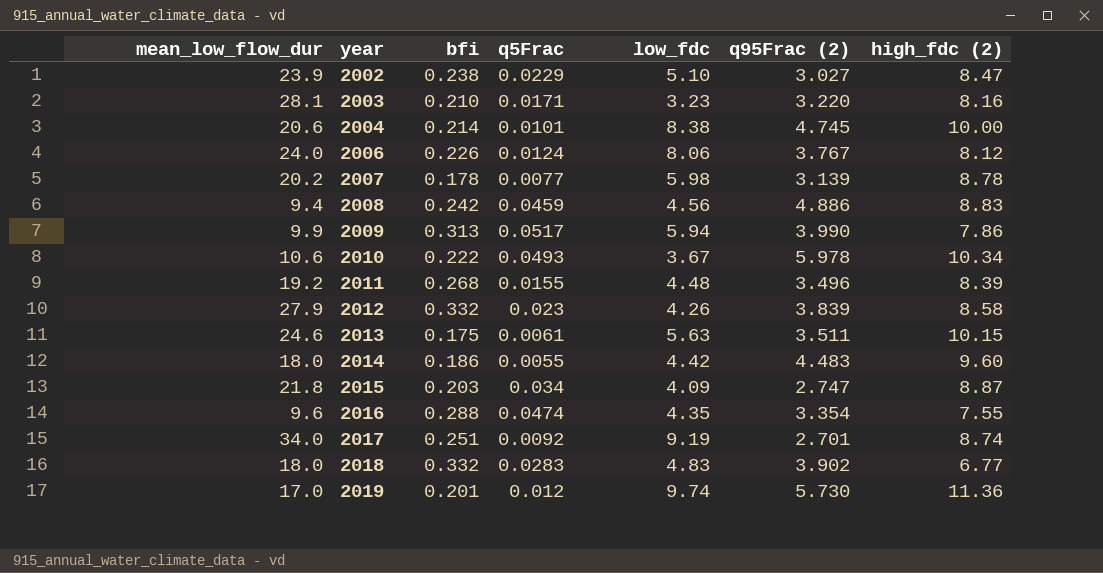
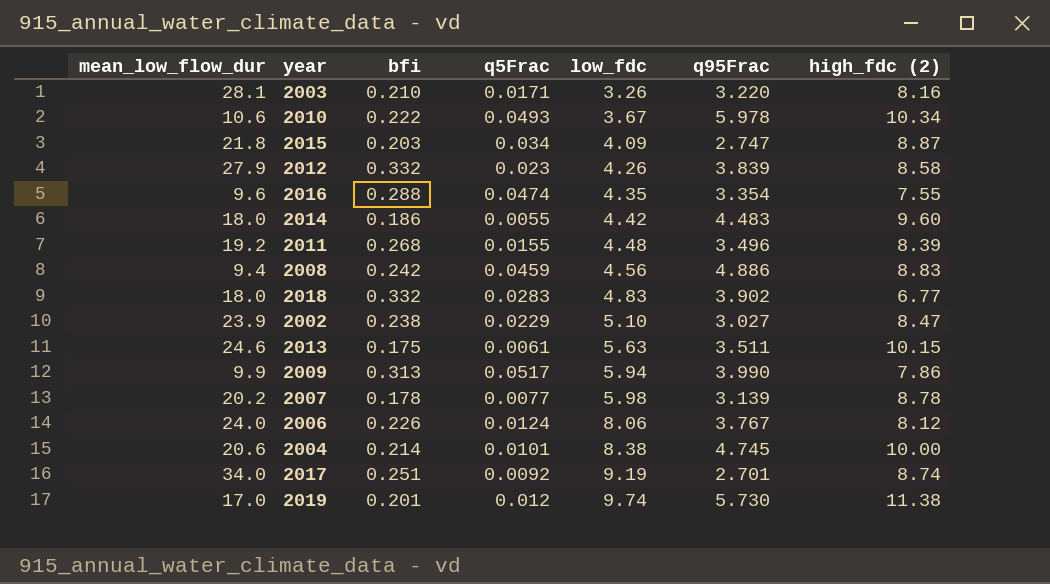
row order: year ascending -> low_fdc ascending
column name: q95Frac (2) -> q95Frac
2003 | low_fdc: 3.23 -> 3.26
2019 | high_fdc (2): 11.36 -> 11.38

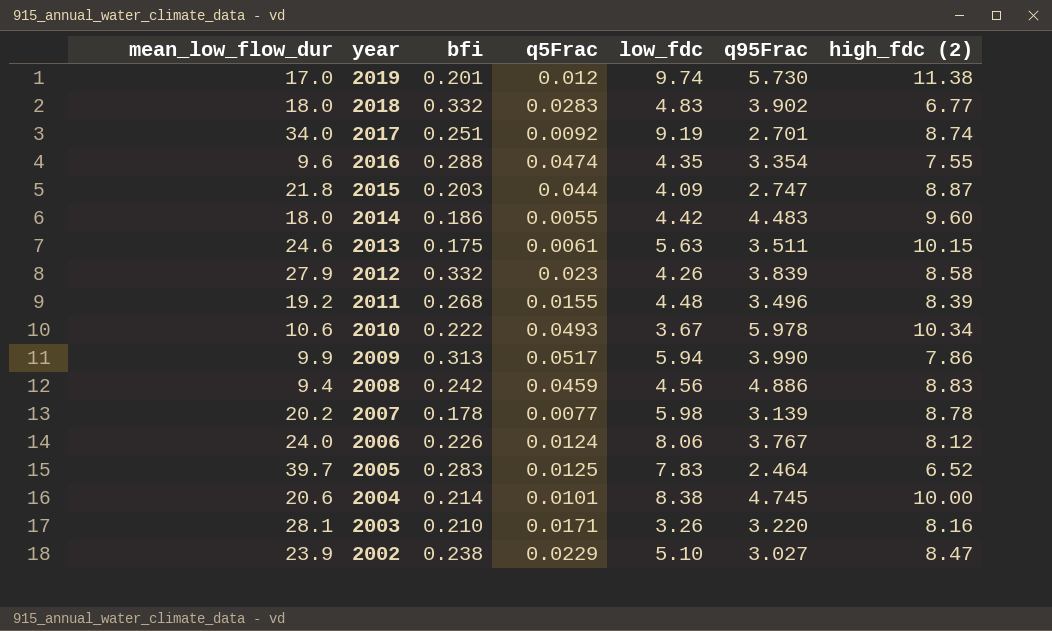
row order: low_fdc ascending -> year descending
2015 | q5Frac: 0.034 -> 0.044
row 2005: none -> 39.7 | 0.283 | 0.0125 | 7.83 | 2.464 | 6.52

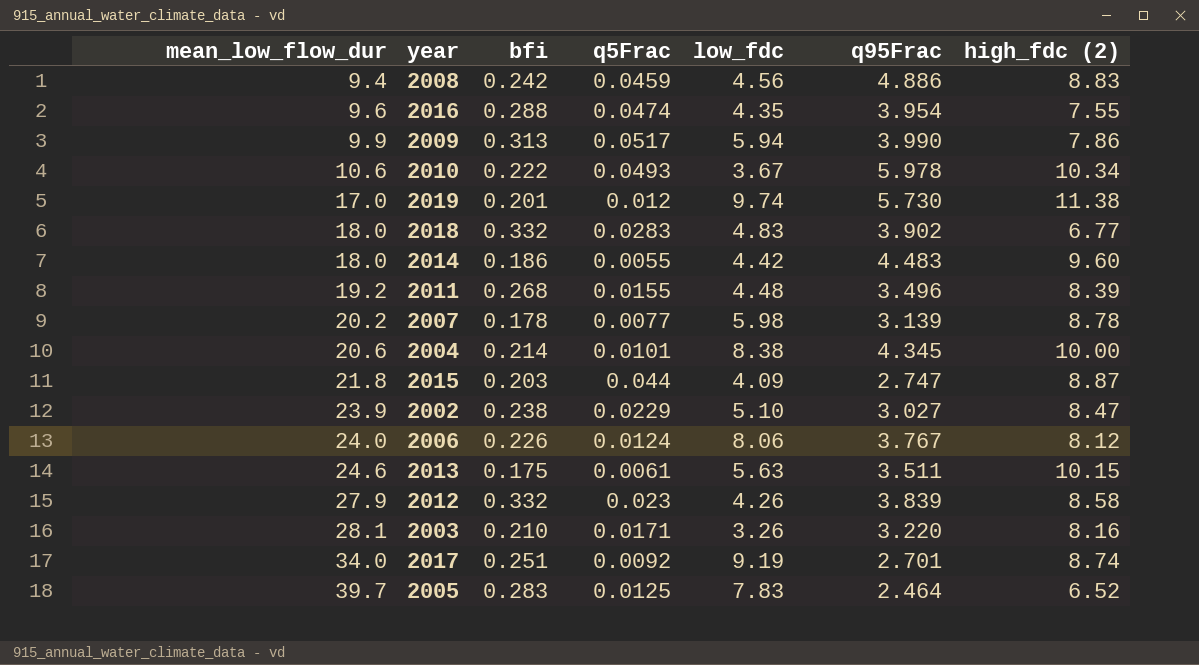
row order: year descending -> mean_low_flow_dur ascending
2016 | q95Frac: 3.354 -> 3.954
2004 | q95Frac: 4.745 -> 4.345

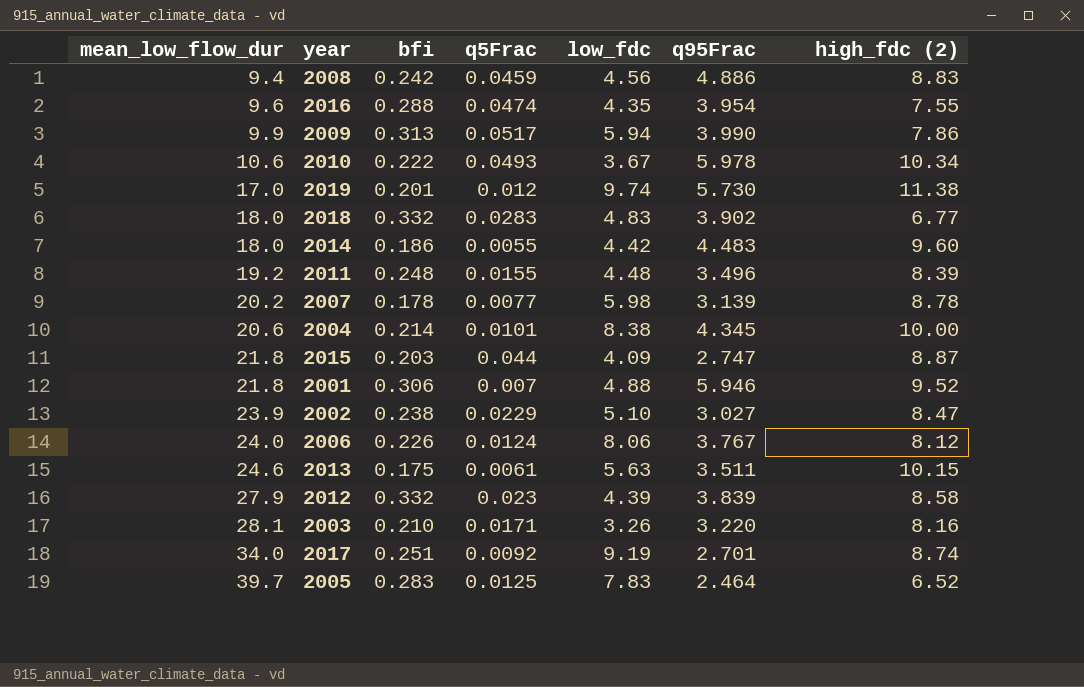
2011 | bfi: 0.268 -> 0.248
row 2001: none -> 21.8 | 0.306 | 0.007 | 4.88 | 5.946 | 9.52
2012 | low_fdc: 4.26 -> 4.39

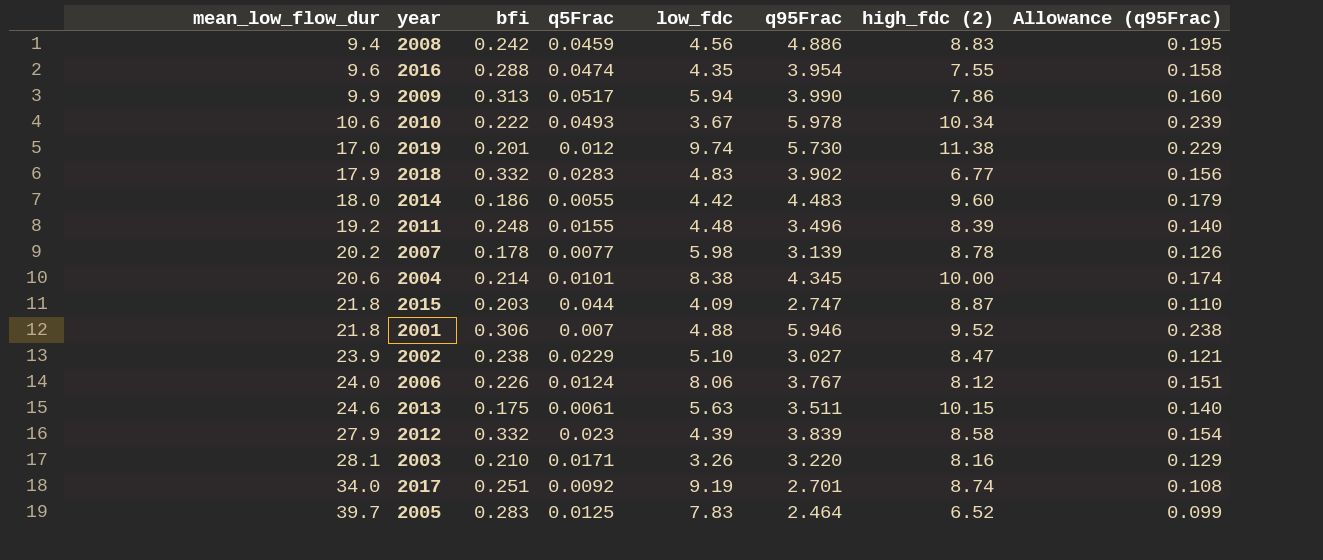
column Allowance (q95Frac) | formula: none -> [q95Frac] * 0.04
2018 | mean_low_flow_dur: 18.0 -> 17.9

